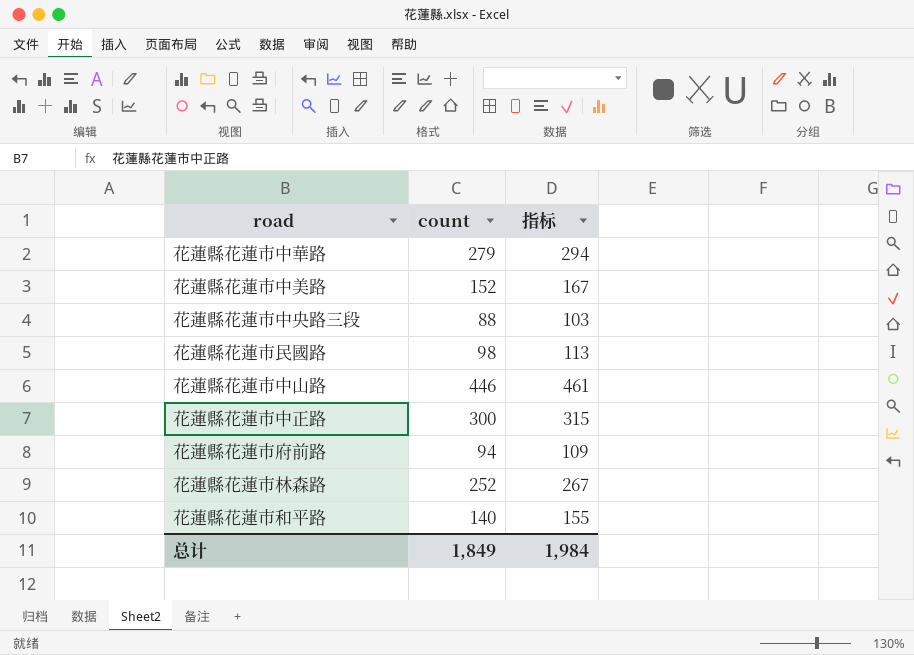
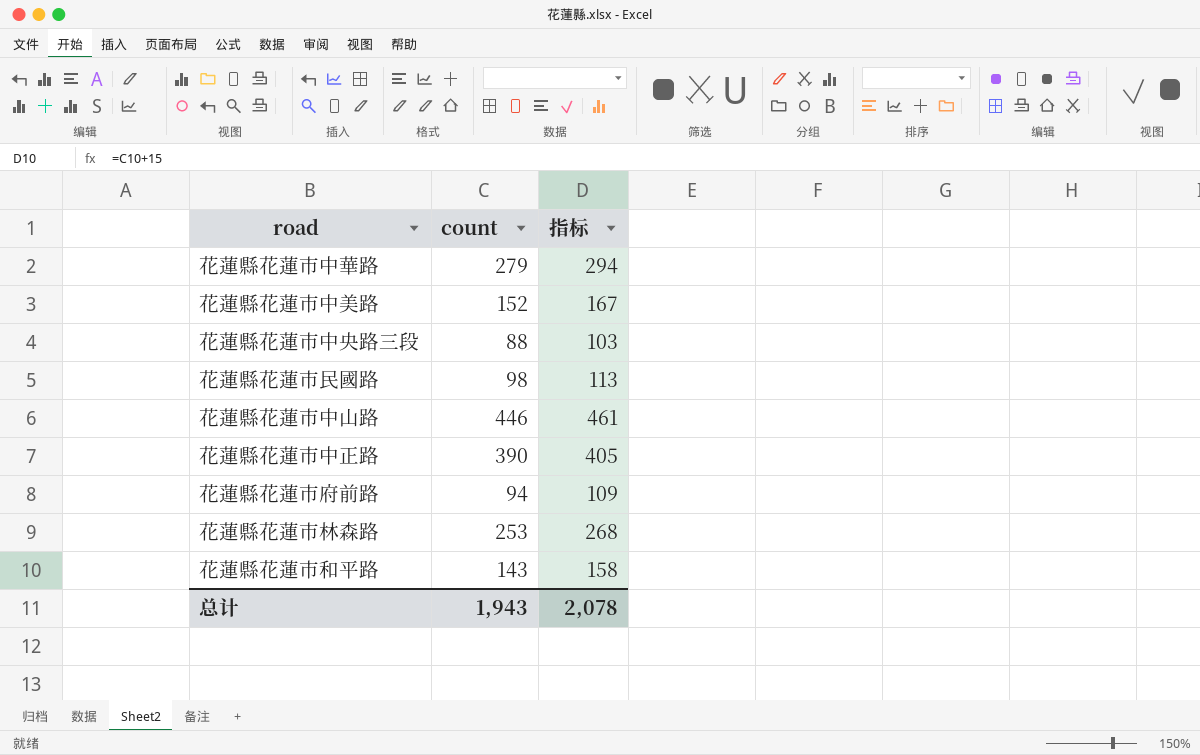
花蓮縣花蓮市中正路 | count: 300 -> 390
花蓮縣花蓮市中正路 | 指标: 315 -> 405
花蓮縣花蓮市林森路 | count: 252 -> 253
花蓮縣花蓮市林森路 | 指标: 267 -> 268
花蓮縣花蓮市和平路 | count: 140 -> 143
花蓮縣花蓮市和平路 | 指标: 155 -> 158
总计 | count: 1,849 -> 1,943
总计 | 指标: 1,984 -> 2,078

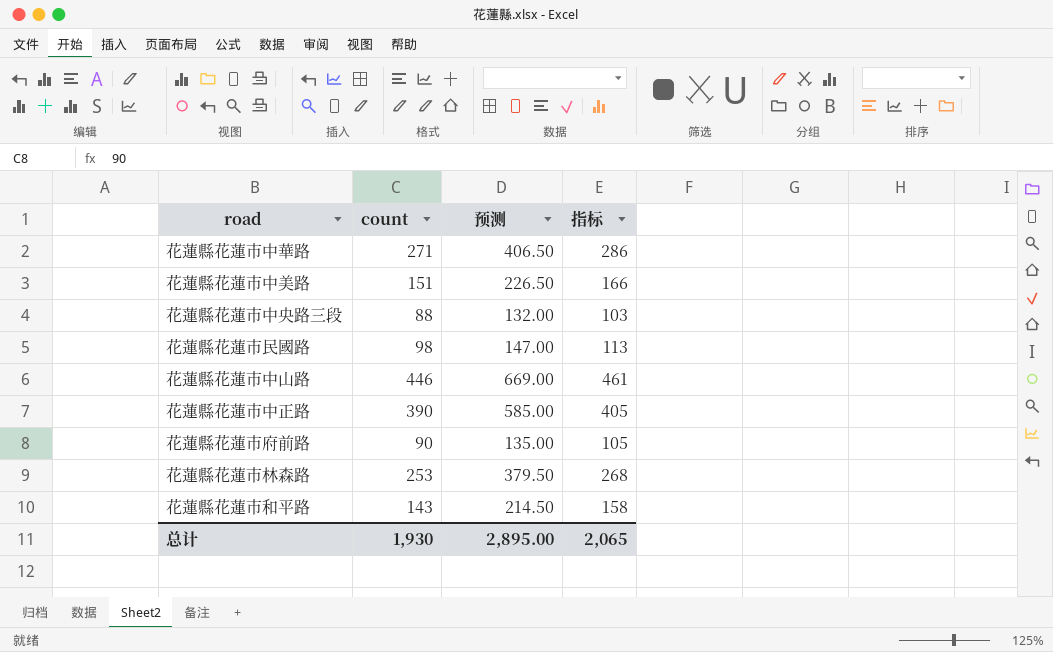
column 预测 | formula: none -> [count] * 1.5
花蓮縣花蓮市中華路 | count: 279 -> 271
花蓮縣花蓮市中華路 | 指标: 294 -> 286
花蓮縣花蓮市中美路 | count: 152 -> 151
花蓮縣花蓮市中美路 | 指标: 167 -> 166
花蓮縣花蓮市府前路 | count: 94 -> 90
花蓮縣花蓮市府前路 | 指标: 109 -> 105
总计 | count: 1,943 -> 1,930
总计 | 指标: 2,078 -> 2,065

